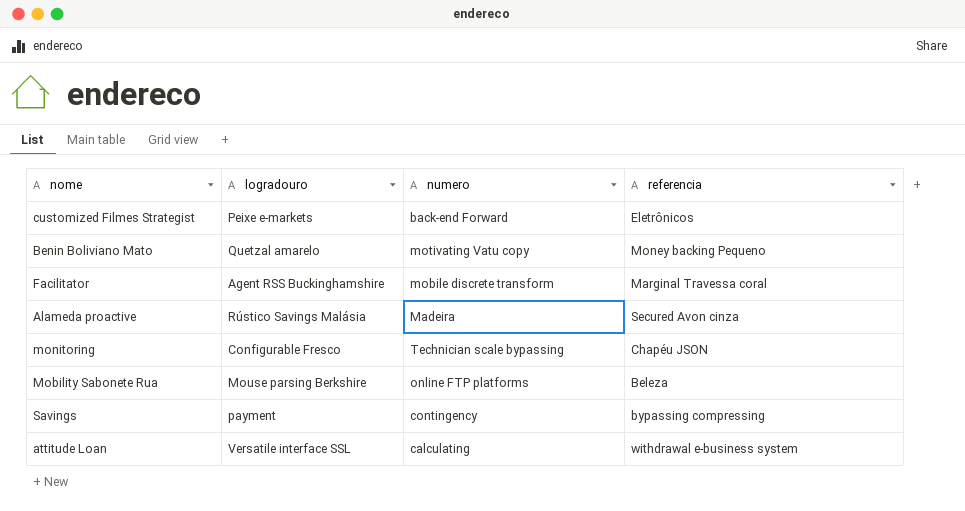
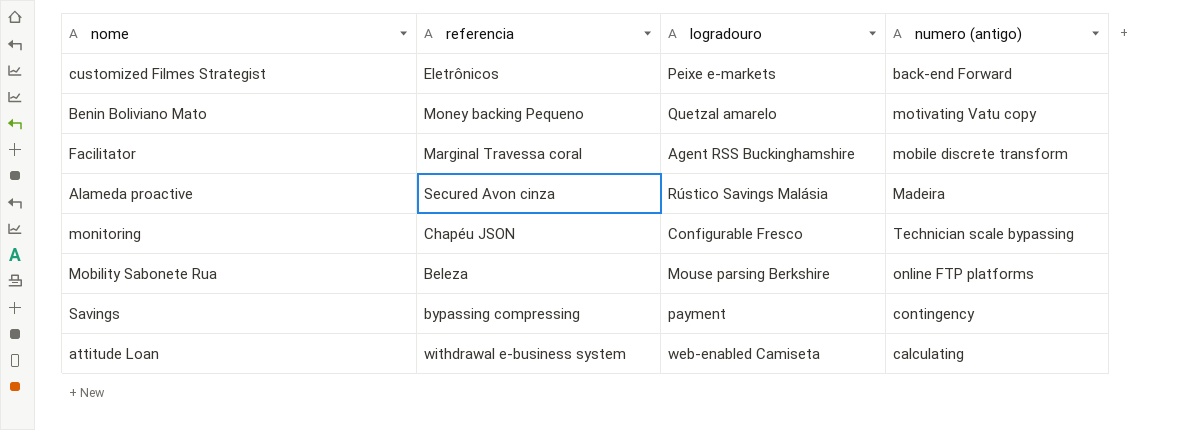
column referencia | position: 4 -> 2
column name: numero -> numero (antigo)
attitude Loan | logradouro: Versatile interface SSL -> web-enabled Camiseta

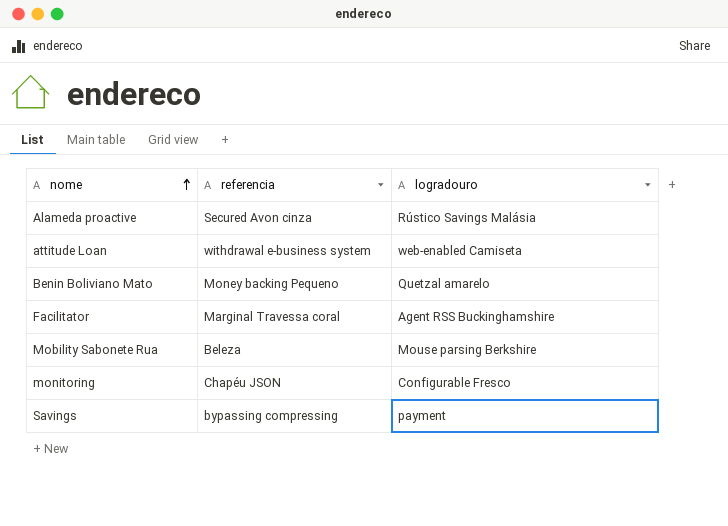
row order: none -> nome ascending
column numero (antigo) | position: 4 -> none
row customized Filmes Strategist: Eletrônicos | Peixe e-markets | back-end Forward -> none

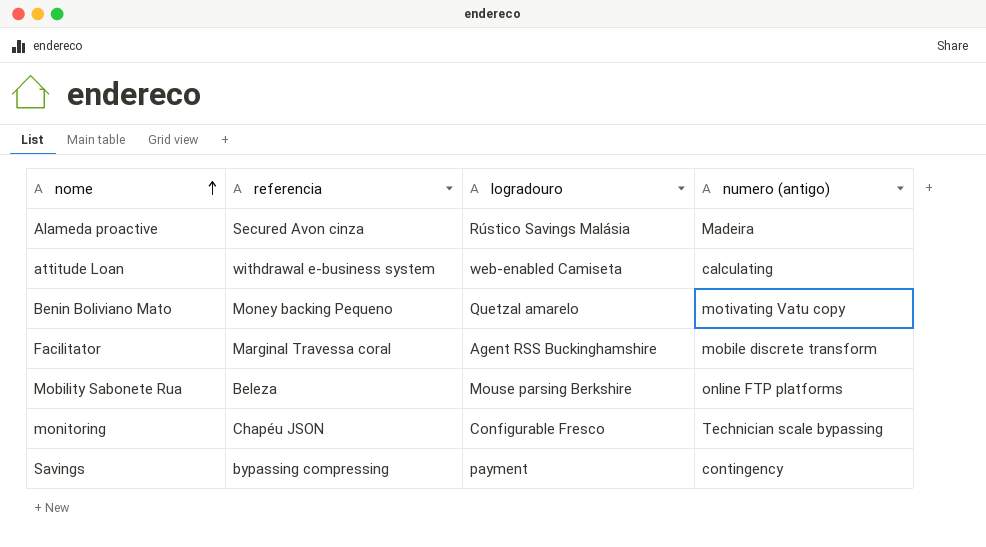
column numero (antigo) | position: none -> 4

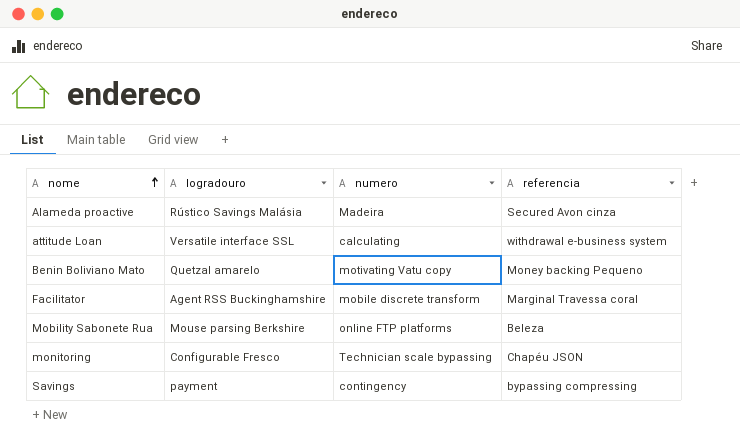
column name: numero (antigo) -> numero
column referencia | position: 2 -> 4
attitude Loan | logradouro: web-enabled Camiseta -> Versatile interface SSL

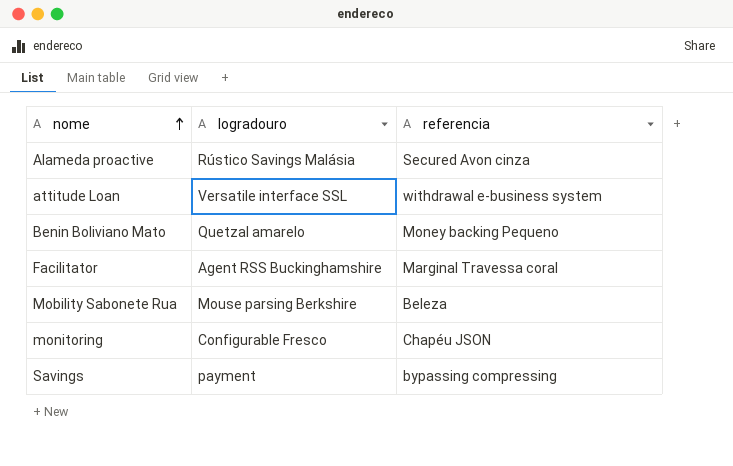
column numero | position: 3 -> none

